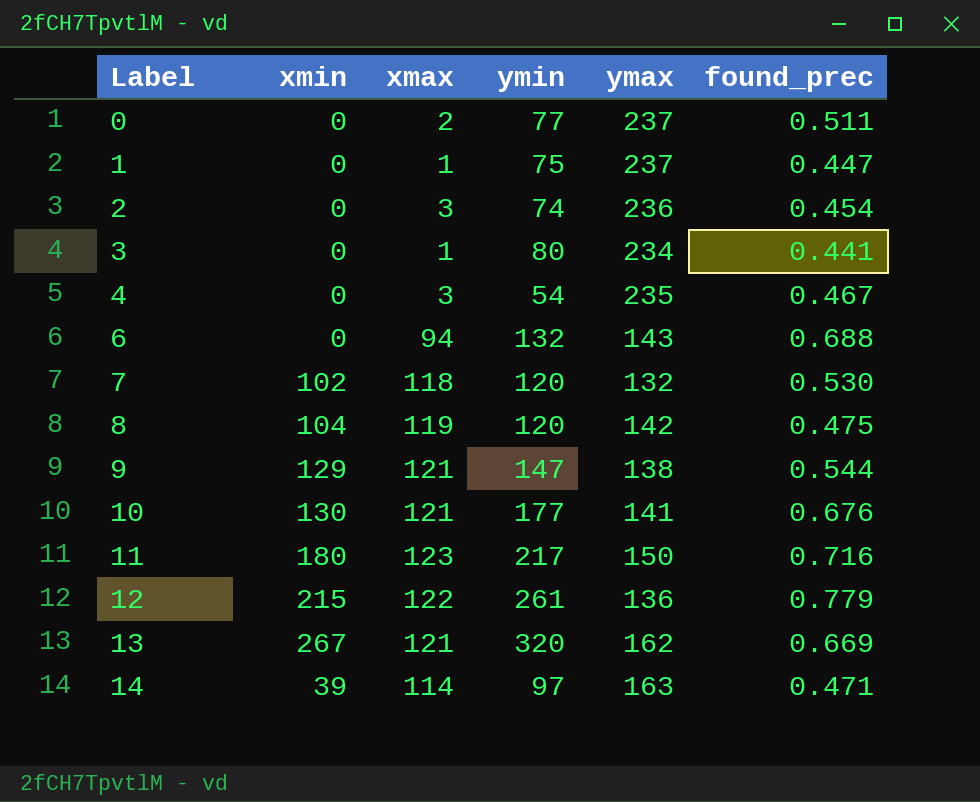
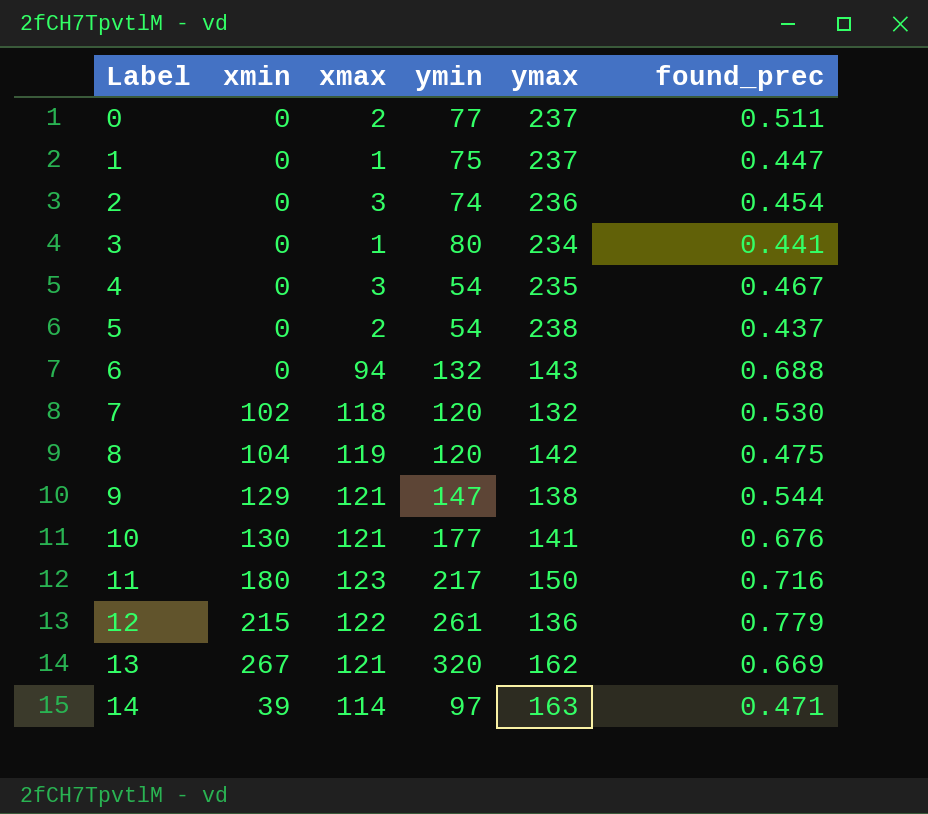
row 5: none -> 0 | 2 | 54 | 238 | 0.437

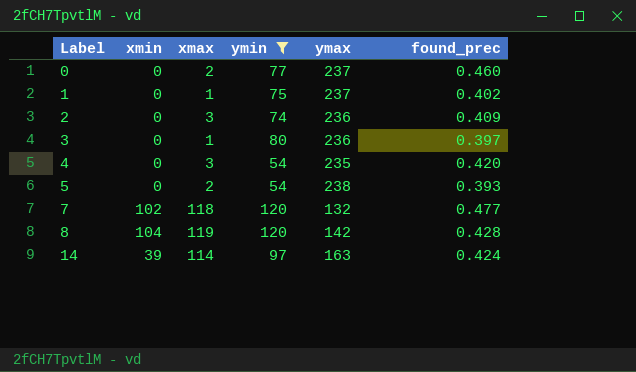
filter: none -> ymin <= 120
0 | found_prec: 0.511 -> 0.460
1 | found_prec: 0.447 -> 0.402
2 | found_prec: 0.454 -> 0.409
3 | ymax: 234 -> 236
3 | found_prec: 0.441 -> 0.397
4 | found_prec: 0.467 -> 0.420
5 | found_prec: 0.437 -> 0.393
7 | found_prec: 0.530 -> 0.477
8 | found_prec: 0.475 -> 0.428
14 | found_prec: 0.471 -> 0.424

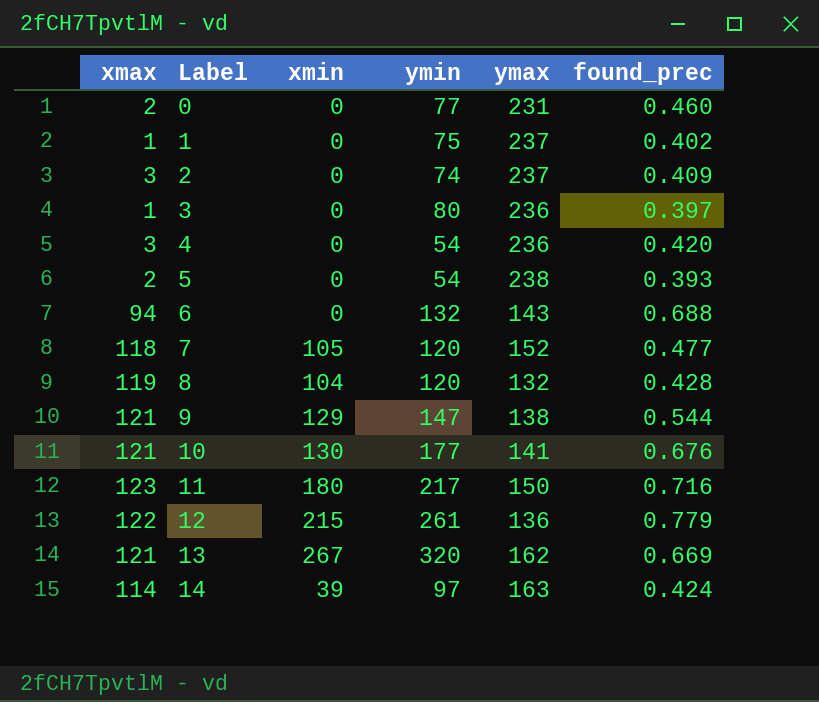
filter: ymin <= 120 -> none
column xmax | position: 3 -> 1
0 | ymax: 237 -> 231
2 | ymax: 236 -> 237
4 | ymax: 235 -> 236
7 | xmin: 102 -> 105
7 | ymax: 132 -> 152
8 | ymax: 142 -> 132

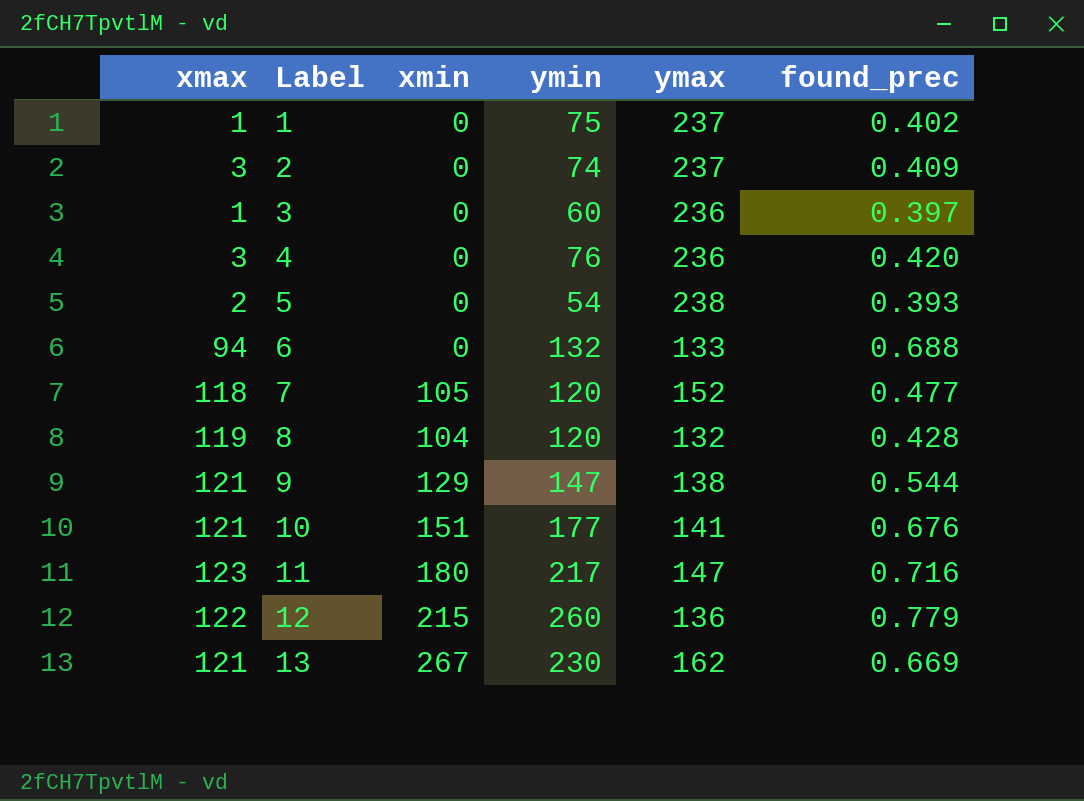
row 0: 2 | 0 | 77 | 231 | 0.460 -> none
row 14: 114 | 39 | 97 | 163 | 0.424 -> none
3 | ymin: 80 -> 60
4 | ymin: 54 -> 76
6 | ymax: 143 -> 133
10 | xmin: 130 -> 151
11 | ymax: 150 -> 147
12 | ymin: 261 -> 260
13 | ymin: 320 -> 230

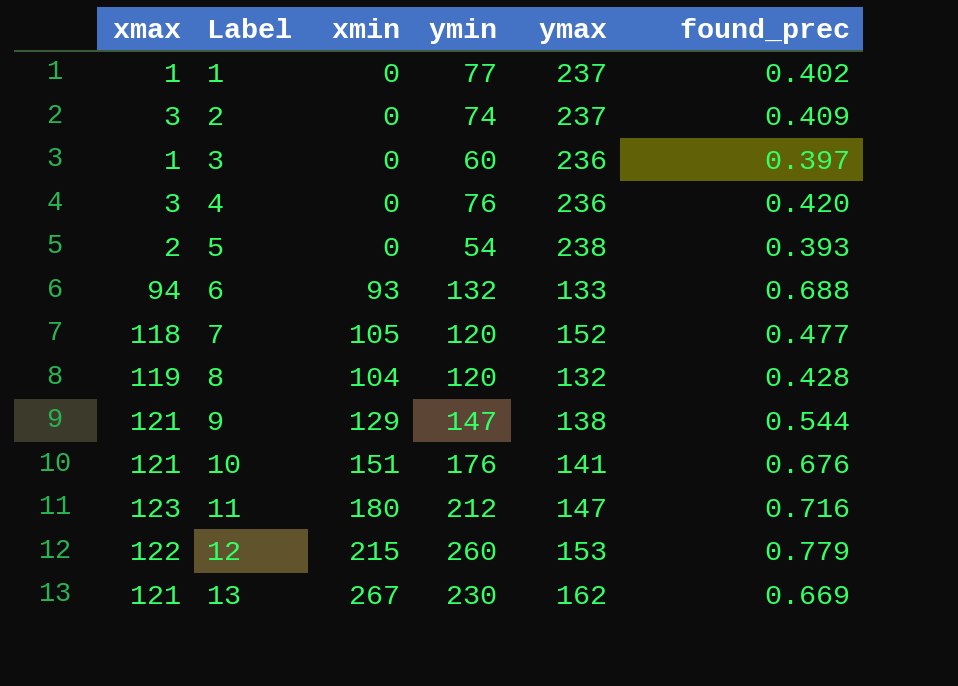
1 | ymin: 75 -> 77
6 | xmin: 0 -> 93
10 | ymin: 177 -> 176
11 | ymin: 217 -> 212
12 | ymax: 136 -> 153

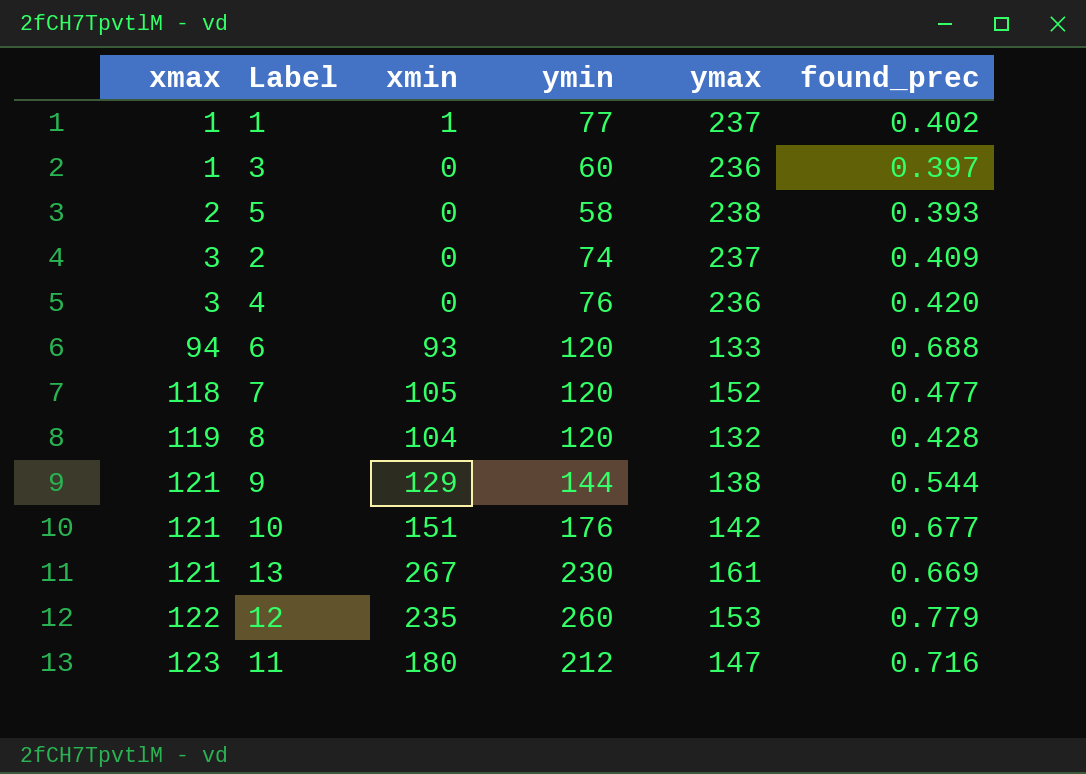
row order: Label ascending -> xmax ascending
1 | xmin: 0 -> 1
5 | ymin: 54 -> 58
6 | ymin: 132 -> 120
9 | ymin: 147 -> 144
10 | ymax: 141 -> 142
10 | found_prec: 0.676 -> 0.677
13 | ymax: 162 -> 161
12 | xmin: 215 -> 235

